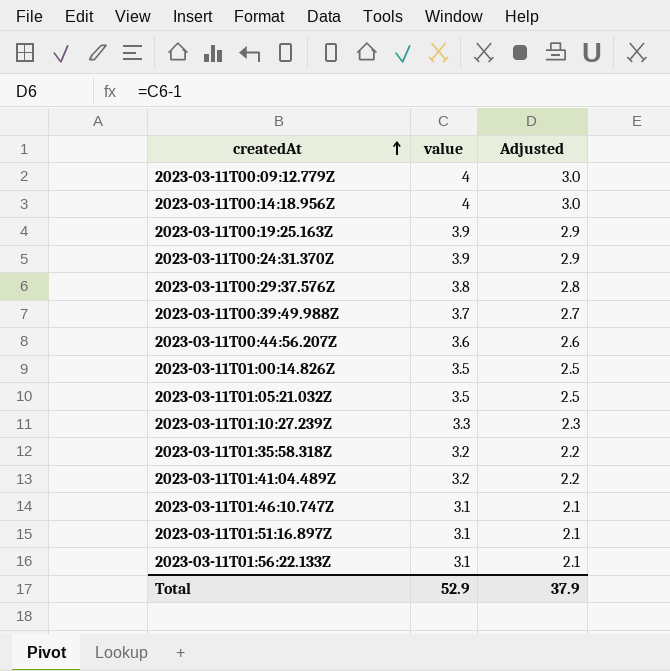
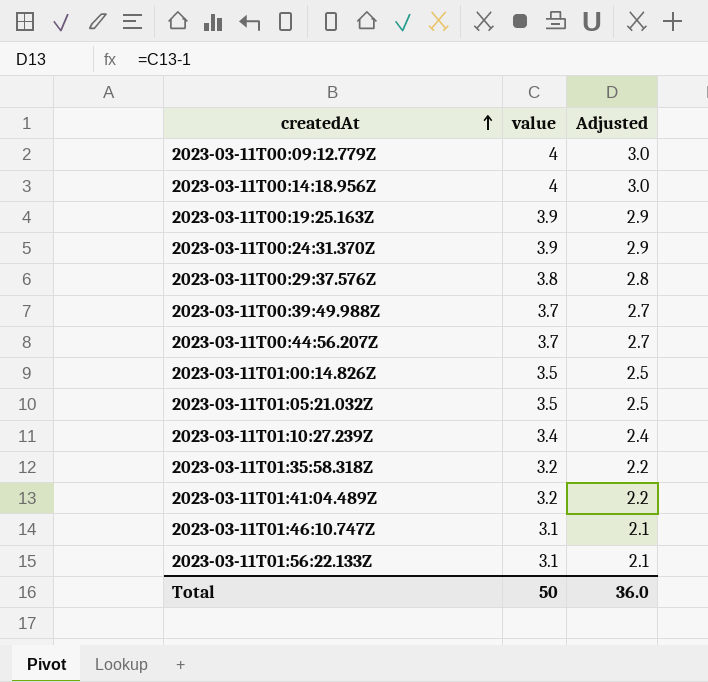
row 2023-03-11T01:51:16.897Z: 3.1 | 2.1 -> none
2023-03-11T00:44:56.207Z | value: 3.6 -> 3.7
2023-03-11T00:44:56.207Z | Adjusted: 2.6 -> 2.7
2023-03-11T01:10:27.239Z | value: 3.3 -> 3.4
2023-03-11T01:10:27.239Z | Adjusted: 2.3 -> 2.4
Total | value: 52.9 -> 50
Total | Adjusted: 37.9 -> 36.0

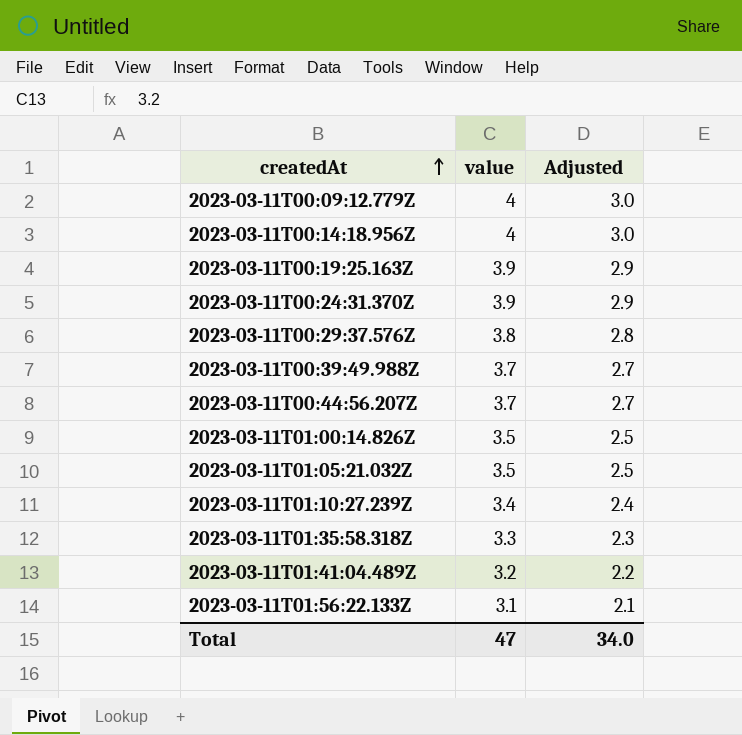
row 2023-03-11T01:46:10.747Z: 3.1 | 2.1 -> none
2023-03-11T01:35:58.318Z | value: 3.2 -> 3.3
2023-03-11T01:35:58.318Z | Adjusted: 2.2 -> 2.3
Total | value: 50 -> 47
Total | Adjusted: 36.0 -> 34.0

